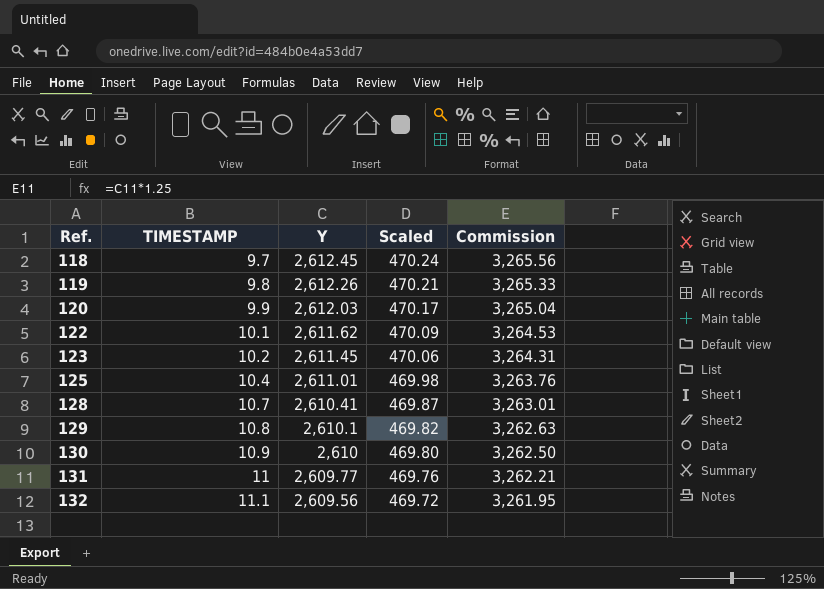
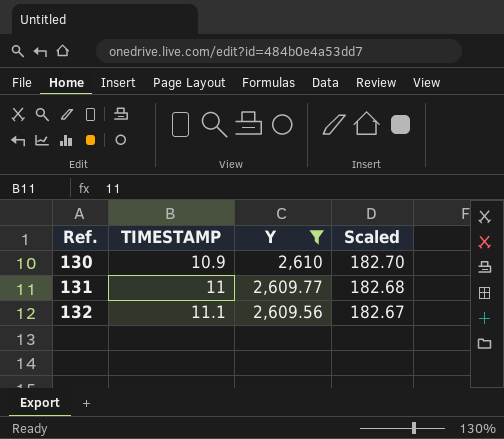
filter: none -> Y <= 2,610
column Commission | formula: [Y] * 1.25 -> none
column Scaled | formula: [Y] * 0.18 -> [Y] * 0.07

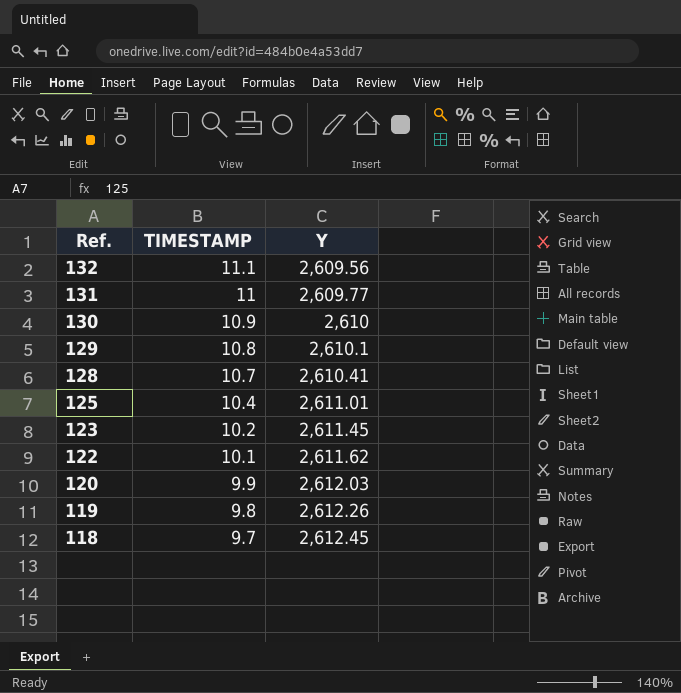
filter: Y <= 2,610 -> none
row order: Ref. ascending -> Ref. descending
column Scaled | formula: [Y] * 0.07 -> none

